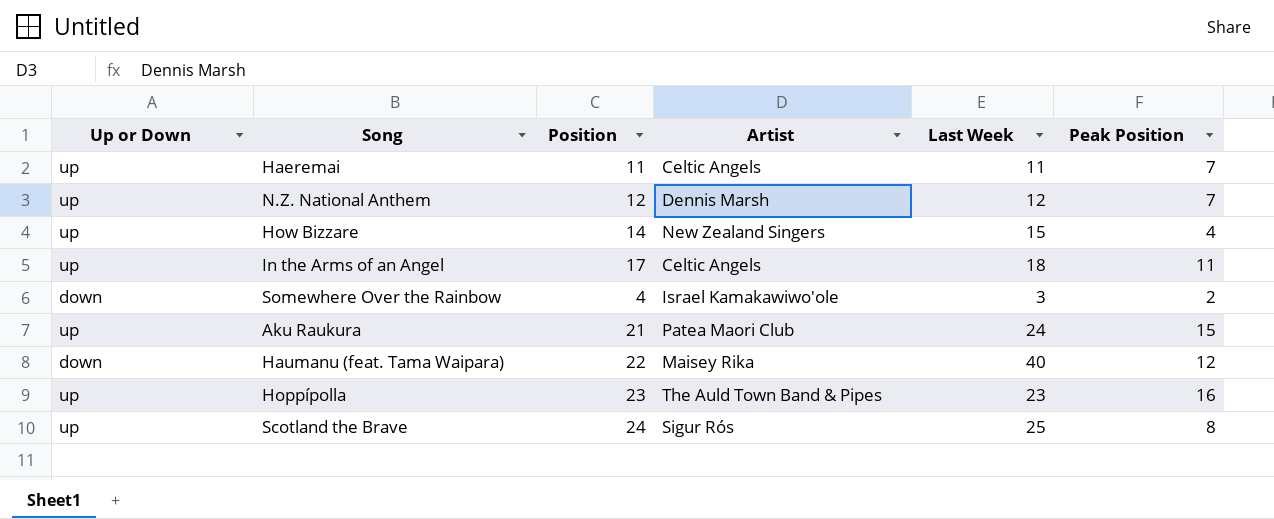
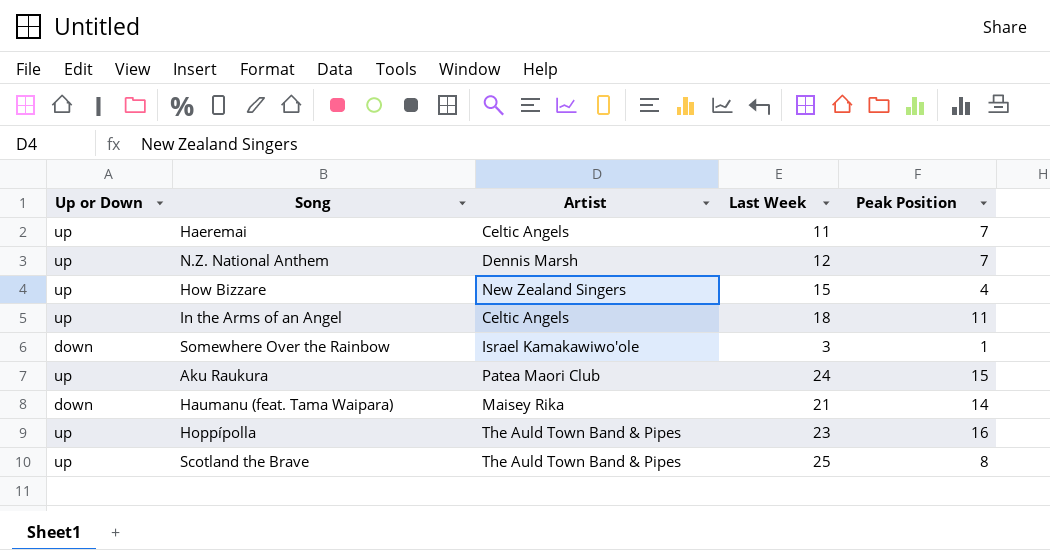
column Position | position: 3 -> none
Somewhere Over the Rainbow | Peak Position: 2 -> 1
Haumanu (feat. Tama Waipara) | Last Week: 40 -> 21
Haumanu (feat. Tama Waipara) | Peak Position: 12 -> 14
Scotland the Brave | Artist: Sigur Rós -> The Auld Town Band & Pipes

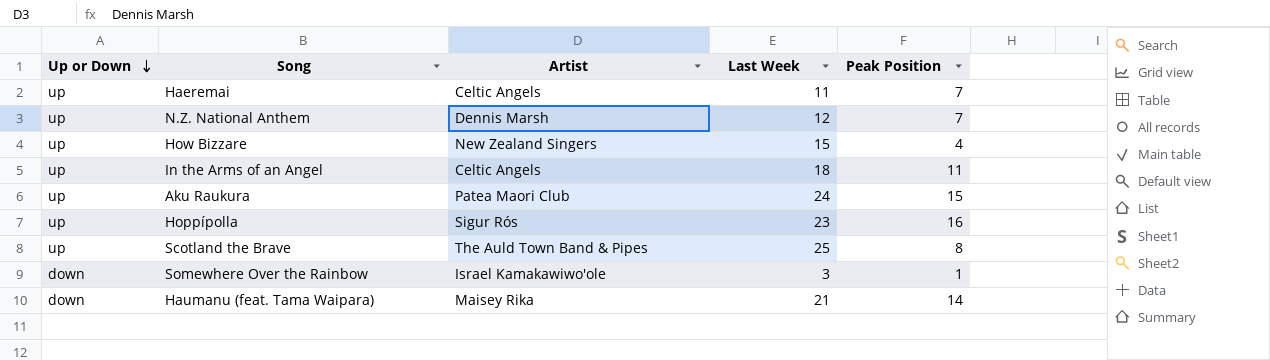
row order: none -> Up or Down descending
Hoppípolla | Artist: The Auld Town Band & Pipes -> Sigur Rós

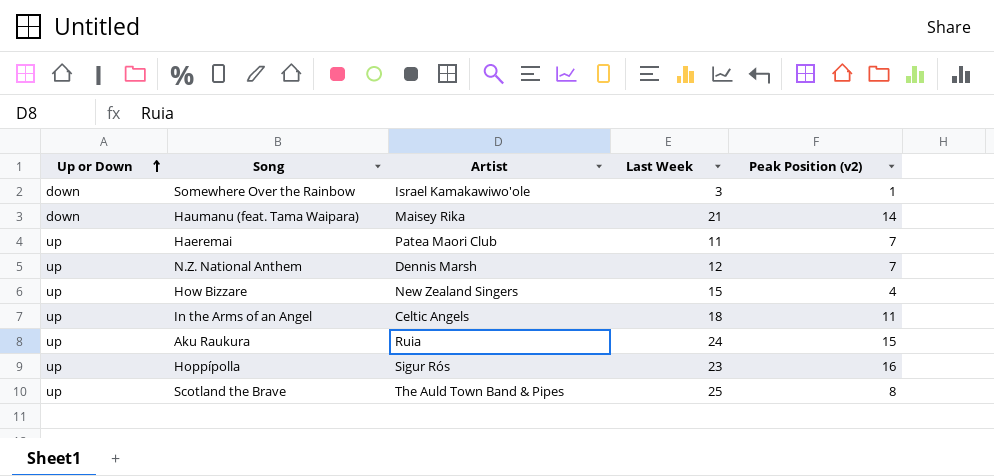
row order: Up or Down descending -> Up or Down ascending
column name: Peak Position -> Peak Position (v2)
Haeremai | Artist: Celtic Angels -> Patea Maori Club
Aku Raukura | Artist: Patea Maori Club -> Ruia

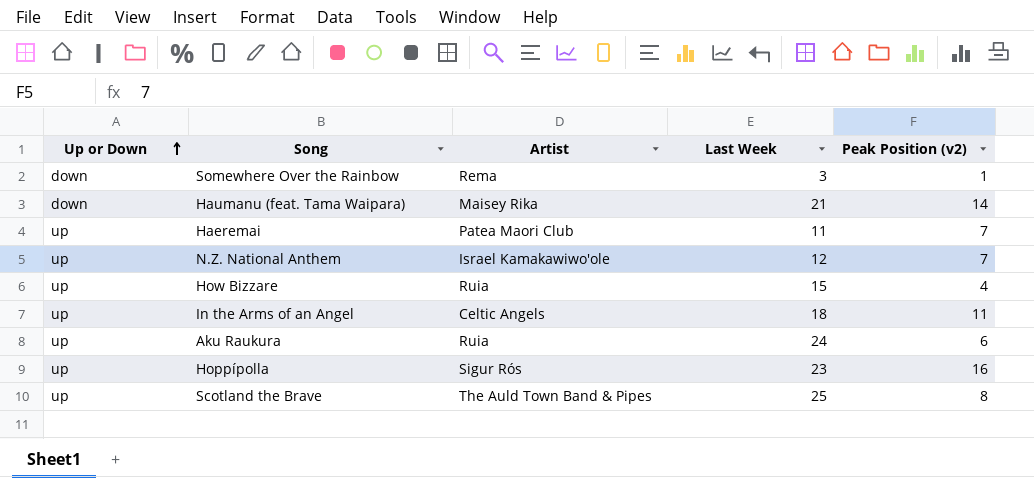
Somewhere Over the Rainbow | Artist: Israel Kamakawiwo'ole -> Rema
N.Z. National Anthem | Artist: Dennis Marsh -> Israel Kamakawiwo'ole
How Bizzare | Artist: New Zealand Singers -> Ruia
Aku Raukura | Peak Position (v2): 15 -> 6

